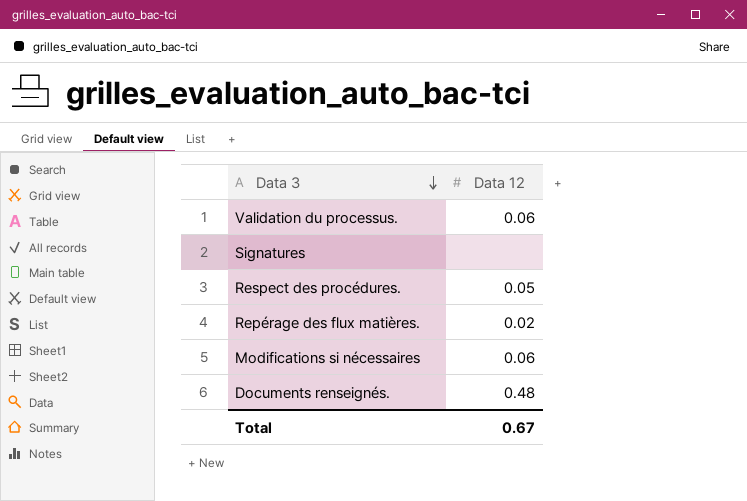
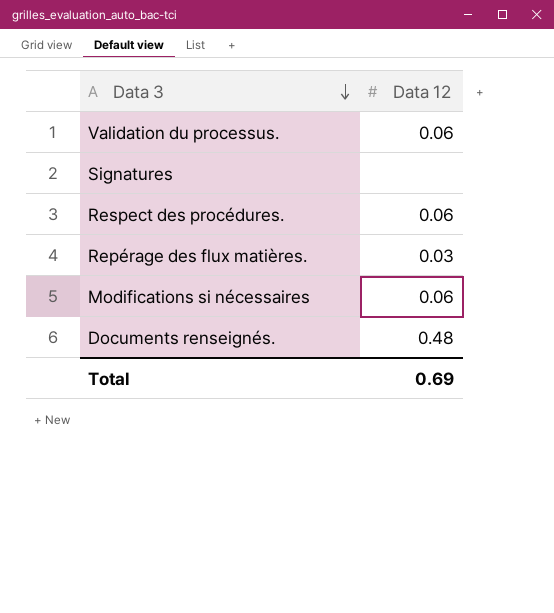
Respect des procédures. | Data 12: 0.05 -> 0.06
Repérage des flux matières. | Data 12: 0.02 -> 0.03
Total | Data 12: 0.67 -> 0.69

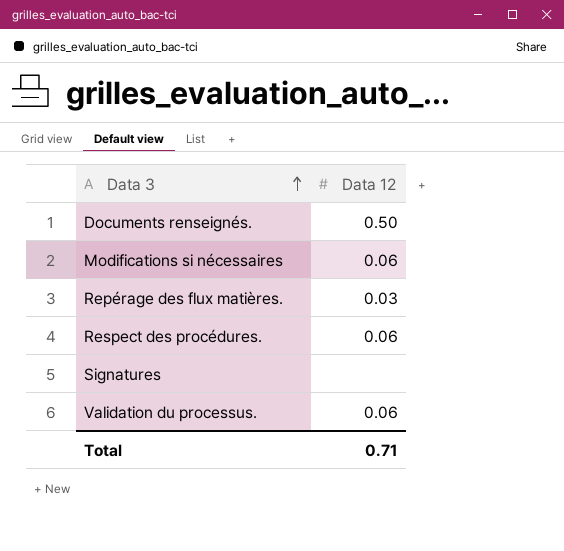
row order: Data 3 descending -> Data 3 ascending
Documents renseignés. | Data 12: 0.48 -> 0.50
Total | Data 12: 0.69 -> 0.71

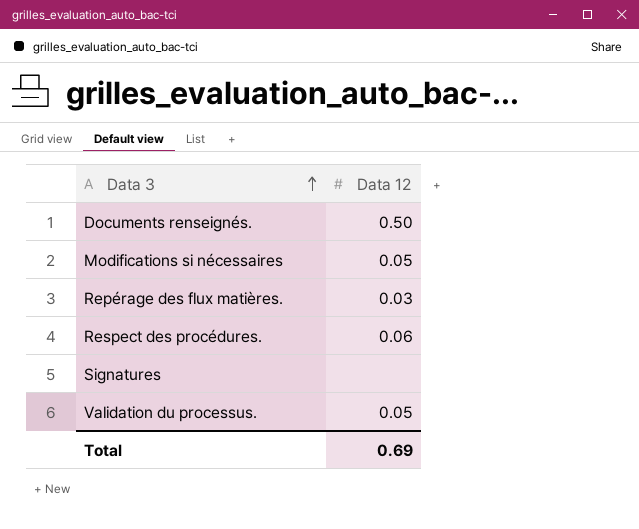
Modifications si nécessaires | Data 12: 0.06 -> 0.05
Validation du processus. | Data 12: 0.06 -> 0.05
Total | Data 12: 0.71 -> 0.69

